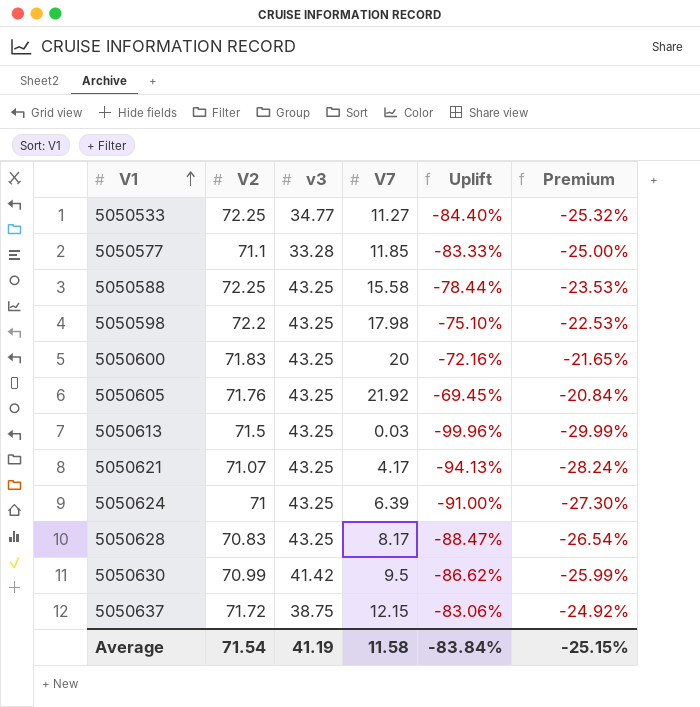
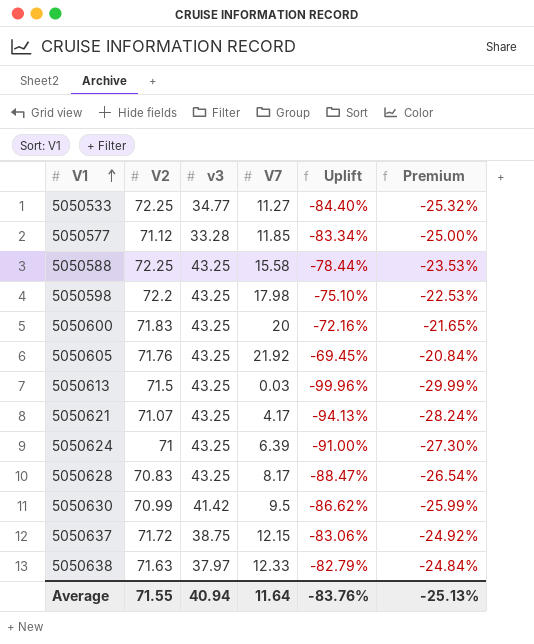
5050577 | V2: 71.1 -> 71.12
5050577 | Uplift: -83.33% -> -83.34%
row 5050638: none -> 71.63 | 37.97 | 12.33 | -82.79% | -24.84%
Average | V2: 71.54 -> 71.55
Average | v3: 41.19 -> 40.94
Average | V7: 11.58 -> 11.64
Average | Uplift: -83.84% -> -83.76%
Average | Premium: -25.15% -> -25.13%

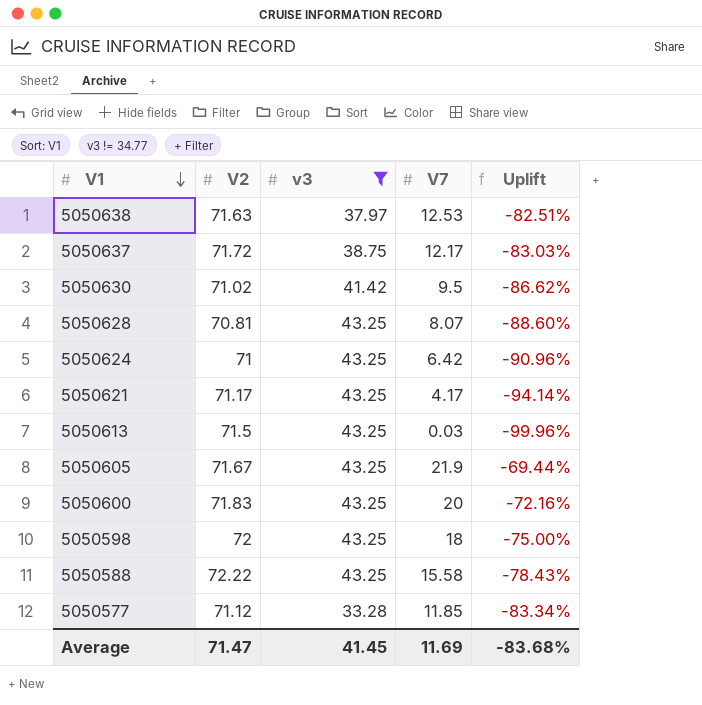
filter: none -> v3 != 34.77
row order: V1 ascending -> V1 descending
column Premium | formula: [Uplift] * 0.3 -> none
5050638 | V7: 12.33 -> 12.53
5050638 | Uplift: -82.79% -> -82.51%
5050637 | V7: 12.15 -> 12.17
5050637 | Uplift: -83.06% -> -83.03%
5050630 | V2: 70.99 -> 71.02
5050628 | V2: 70.83 -> 70.81
5050628 | V7: 8.17 -> 8.07
5050628 | Uplift: -88.47% -> -88.60%
5050624 | V7: 6.39 -> 6.42
5050624 | Uplift: -91.00% -> -90.96%
5050621 | V2: 71.07 -> 71.17
5050621 | Uplift: -94.13% -> -94.14%
5050605 | V2: 71.76 -> 71.67
5050605 | V7: 21.92 -> 21.9
5050605 | Uplift: -69.45% -> -69.44%
5050598 | V2: 72.2 -> 72
5050598 | V7: 17.98 -> 18
5050598 | Uplift: -75.10% -> -75.00%
5050588 | V2: 72.25 -> 72.22
5050588 | Uplift: -78.44% -> -78.43%
Average | V2: 71.55 -> 71.47
Average | v3: 40.94 -> 41.45
Average | V7: 11.64 -> 11.69
Average | Uplift: -83.76% -> -83.68%

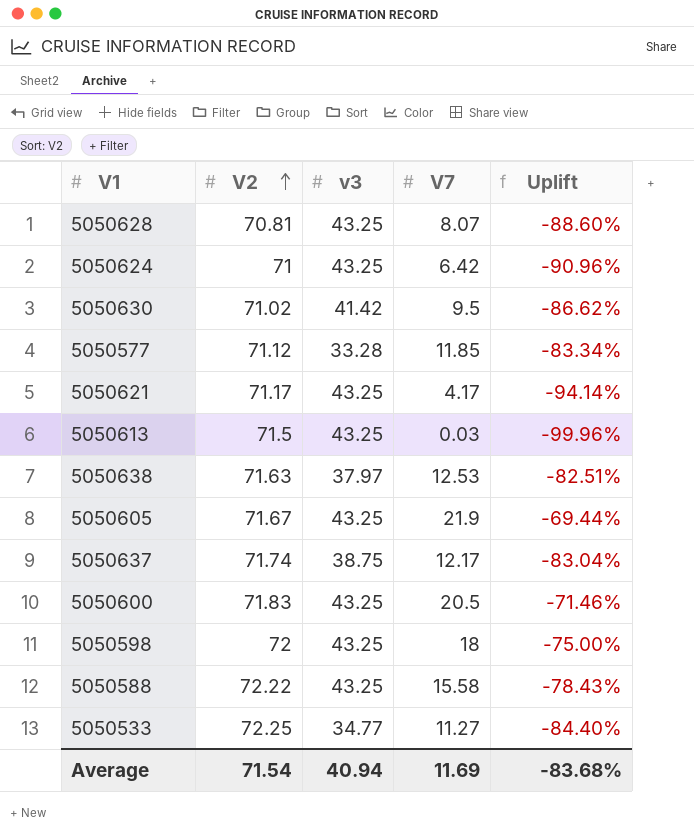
filter: v3 != 34.77 -> none
row order: V1 descending -> V2 ascending
5050637 | V2: 71.72 -> 71.74
5050637 | Uplift: -83.03% -> -83.04%
5050600 | V7: 20 -> 20.5
5050600 | Uplift: -72.16% -> -71.46%
Average | V2: 71.47 -> 71.54
Average | v3: 41.45 -> 40.94

